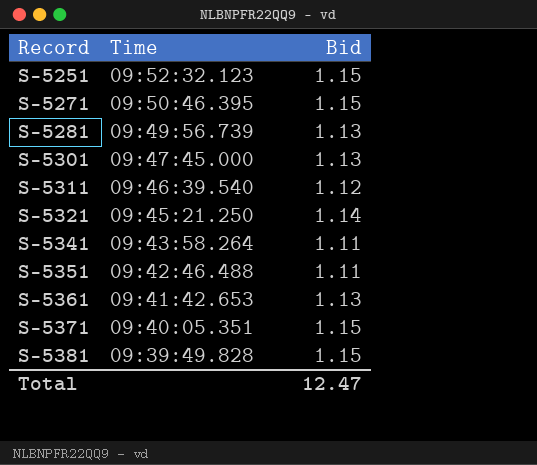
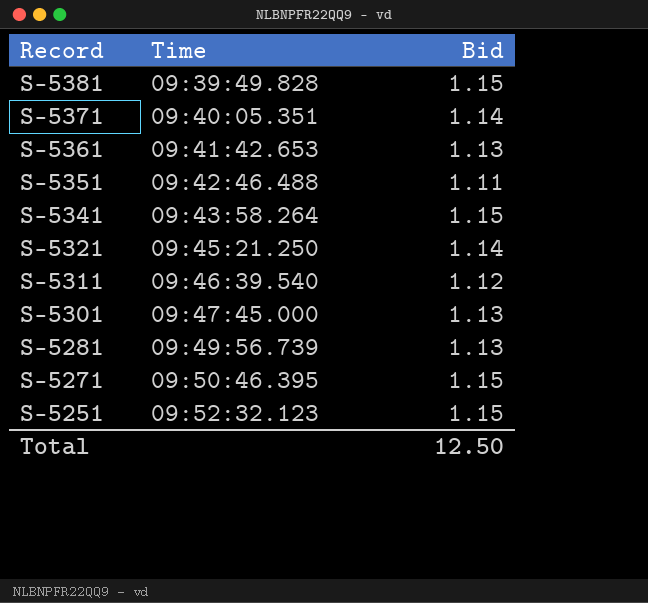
row order: Record ascending -> Record descending
S-5371 | Bid: 1.15 -> 1.14
S-5341 | Bid: 1.11 -> 1.15
Total | Bid: 12.47 -> 12.50

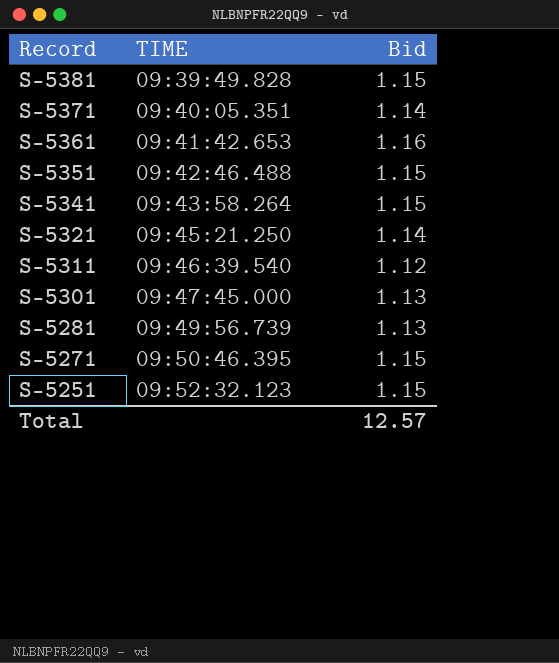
column name: Time -> TIME
S-5361 | Bid: 1.13 -> 1.16
S-5351 | Bid: 1.11 -> 1.15
Total | Bid: 12.50 -> 12.57

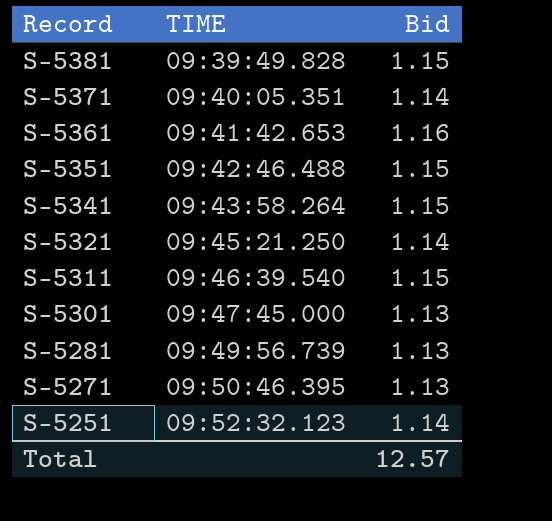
S-5311 | Bid: 1.12 -> 1.15
S-5271 | Bid: 1.15 -> 1.13
S-5251 | Bid: 1.15 -> 1.14

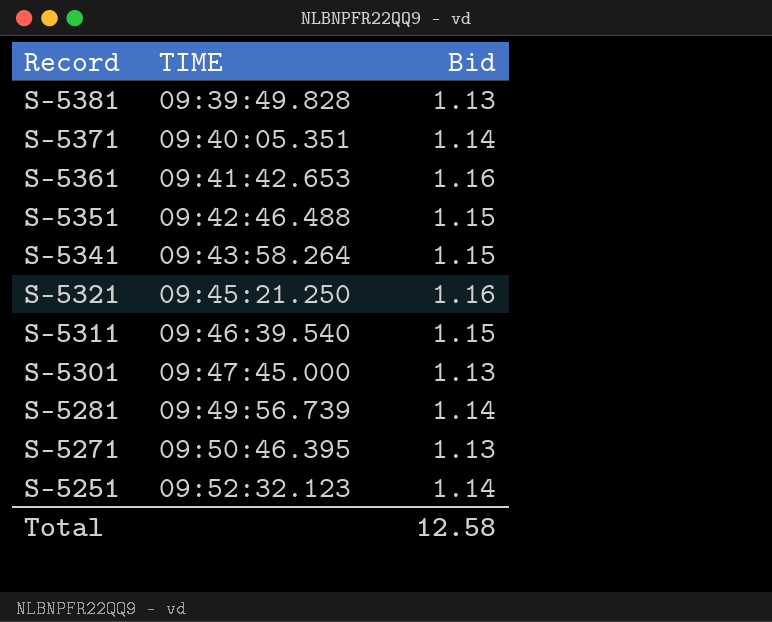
S-5381 | Bid: 1.15 -> 1.13
S-5321 | Bid: 1.14 -> 1.16
S-5281 | Bid: 1.13 -> 1.14
Total | Bid: 12.57 -> 12.58

